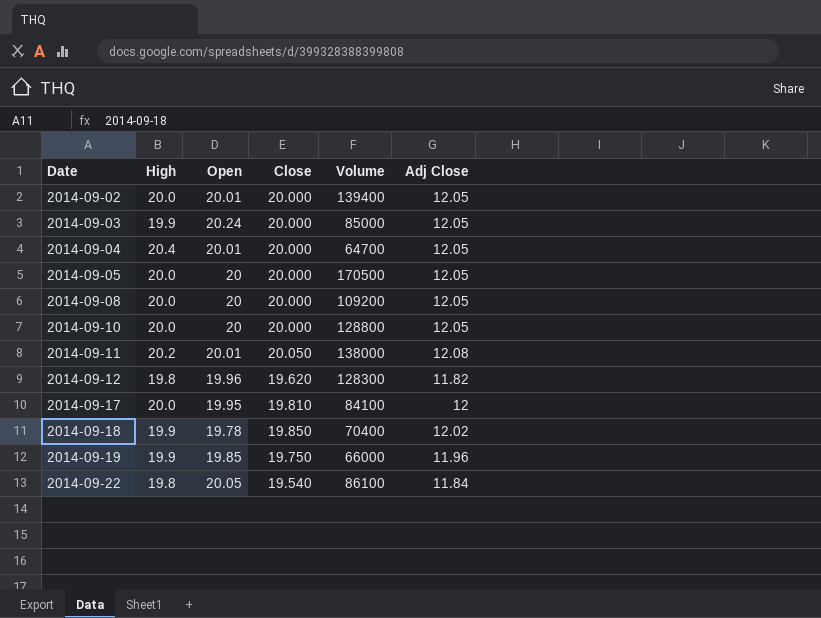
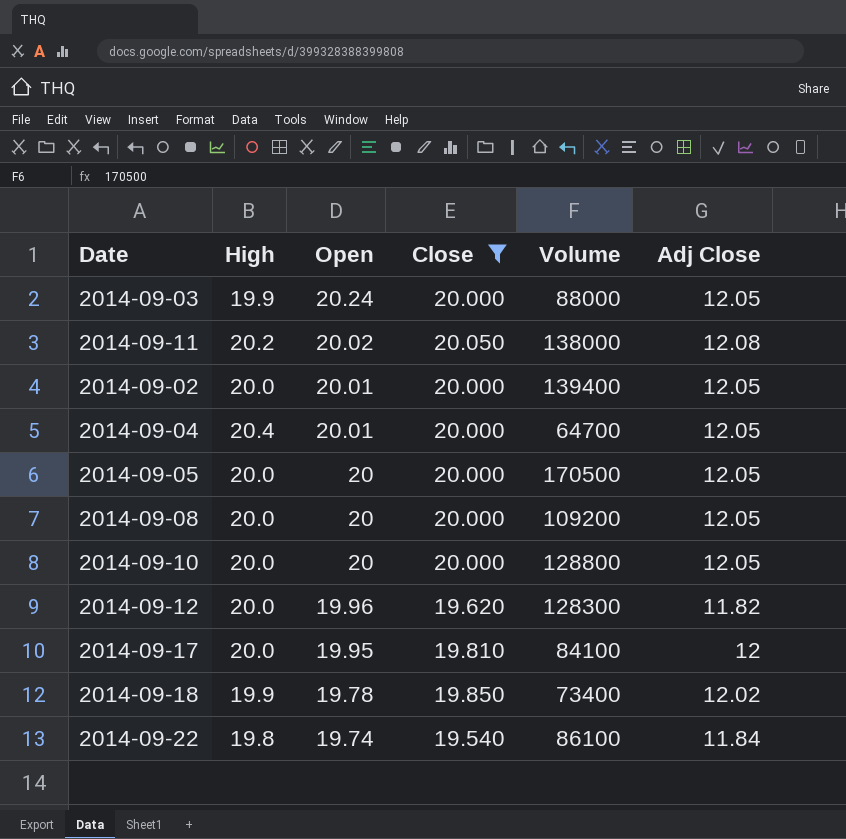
filter: none -> Close != 19.750
row order: Date ascending -> Open descending
2014-09-03 | Volume: 85000 -> 88000
2014-09-11 | Open: 20.01 -> 20.02
2014-09-12 | High: 19.8 -> 20.0
2014-09-18 | Volume: 70400 -> 73400
2014-09-22 | Open: 20.05 -> 19.74

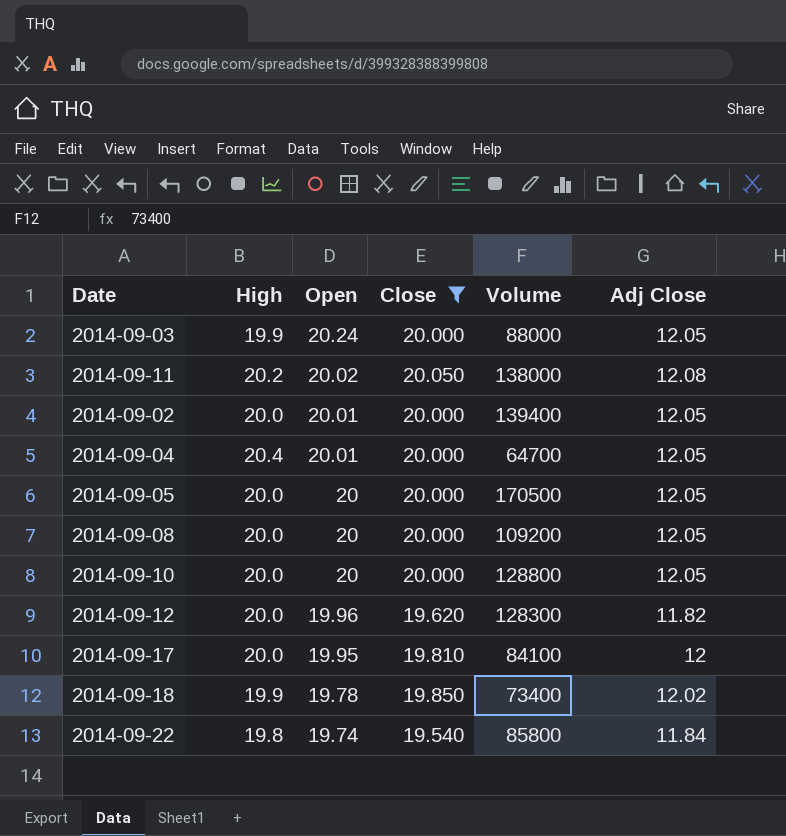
2014-09-22 | Volume: 86100 -> 85800

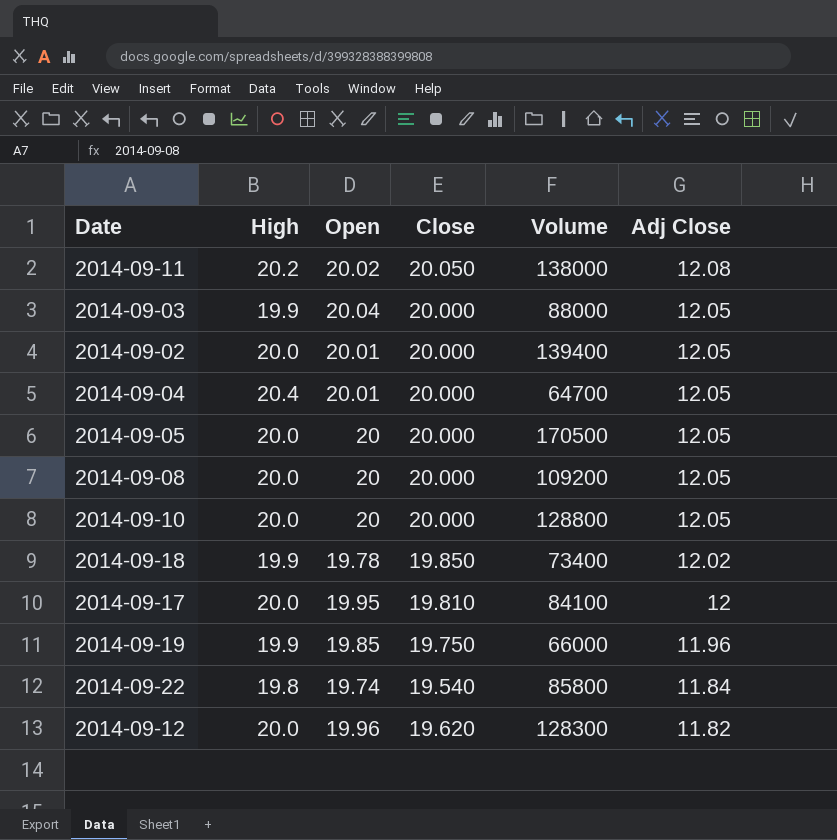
filter: Close != 19.750 -> none
row order: Open descending -> Adj Close descending
2014-09-03 | Open: 20.24 -> 20.04

